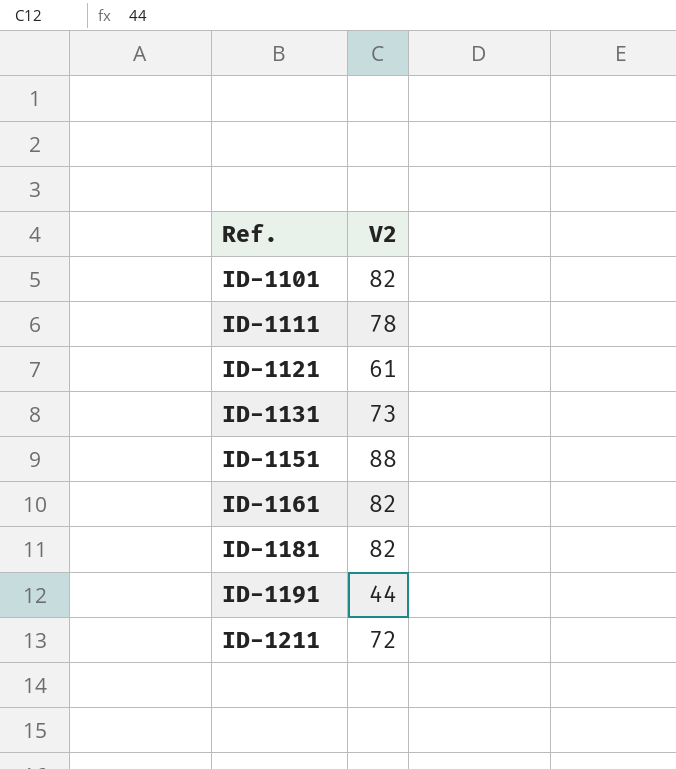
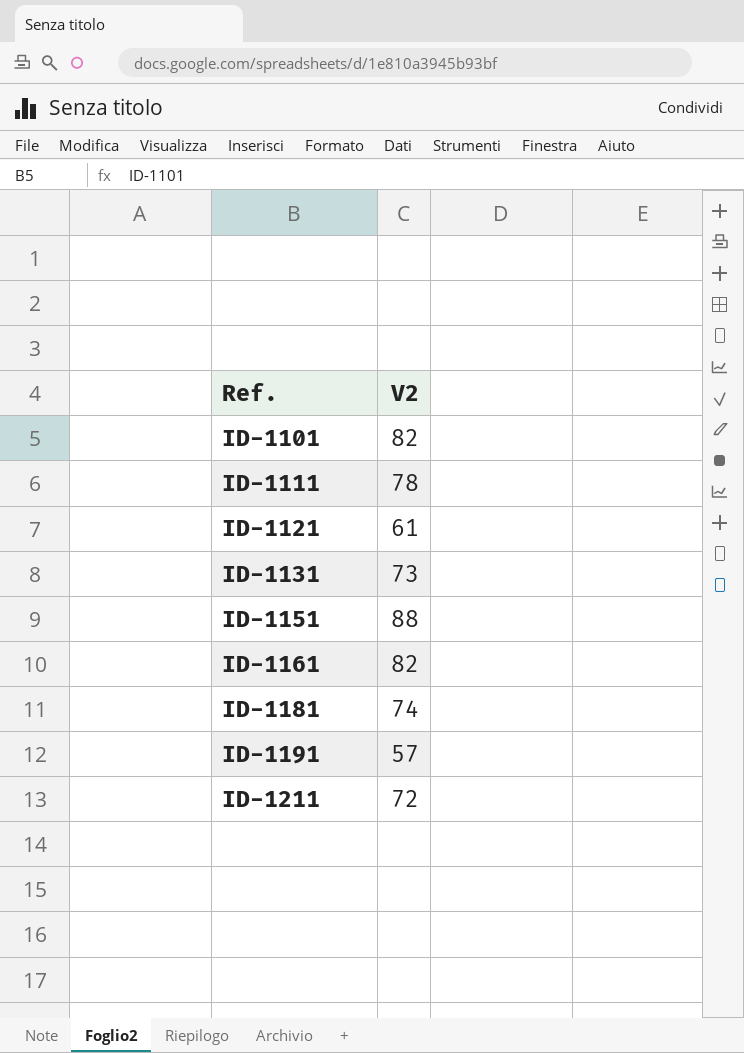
ID-1181 | V2: 82 -> 74
ID-1191 | V2: 44 -> 57

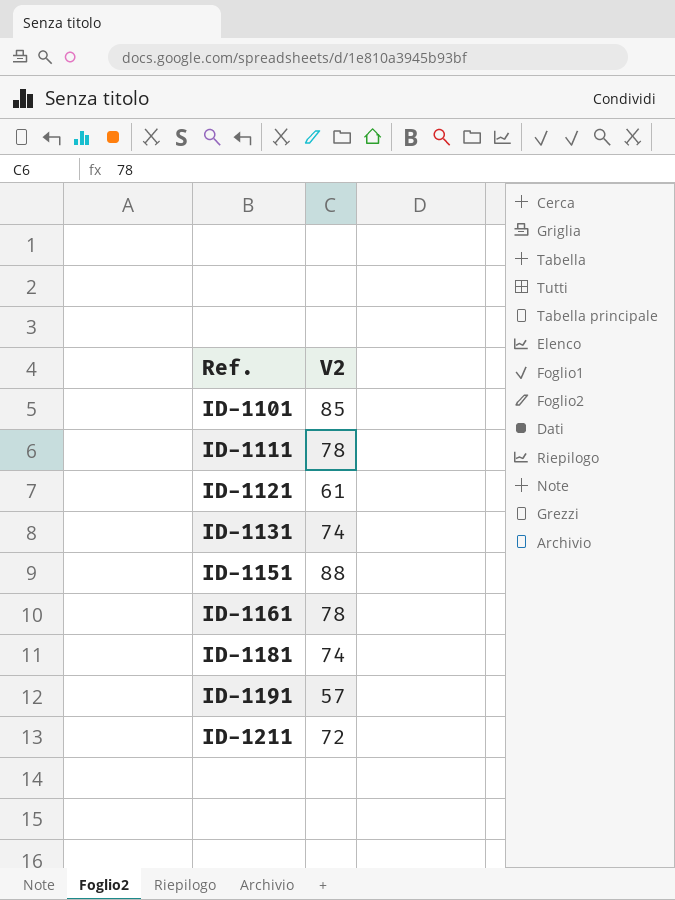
ID-1101 | V2: 82 -> 85
ID-1131 | V2: 73 -> 74
ID-1161 | V2: 82 -> 78

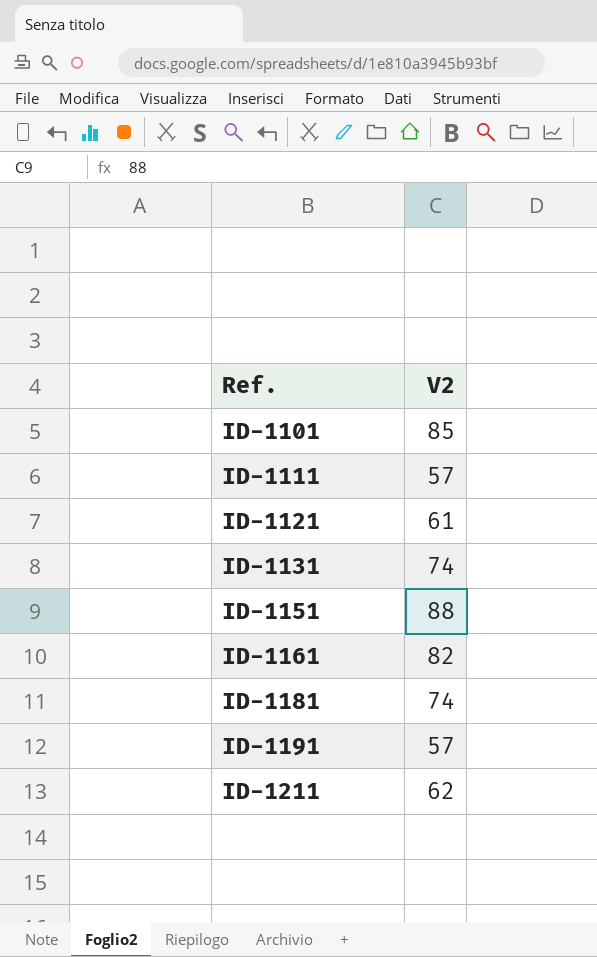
ID-1111 | V2: 78 -> 57
ID-1161 | V2: 78 -> 82
ID-1211 | V2: 72 -> 62

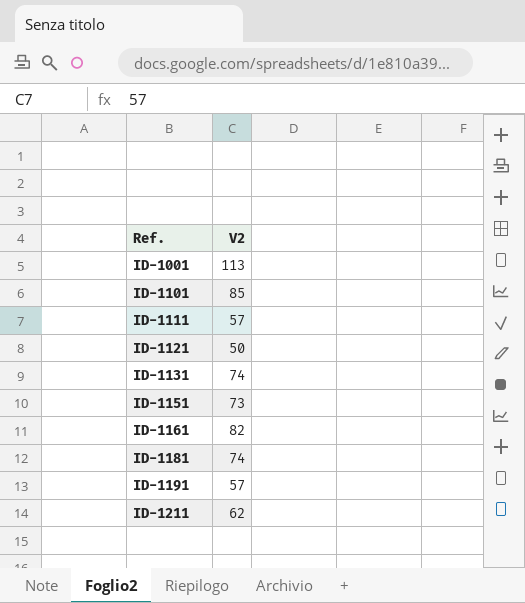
row ID-1001: none -> 113
ID-1121 | V2: 61 -> 50
ID-1151 | V2: 88 -> 73

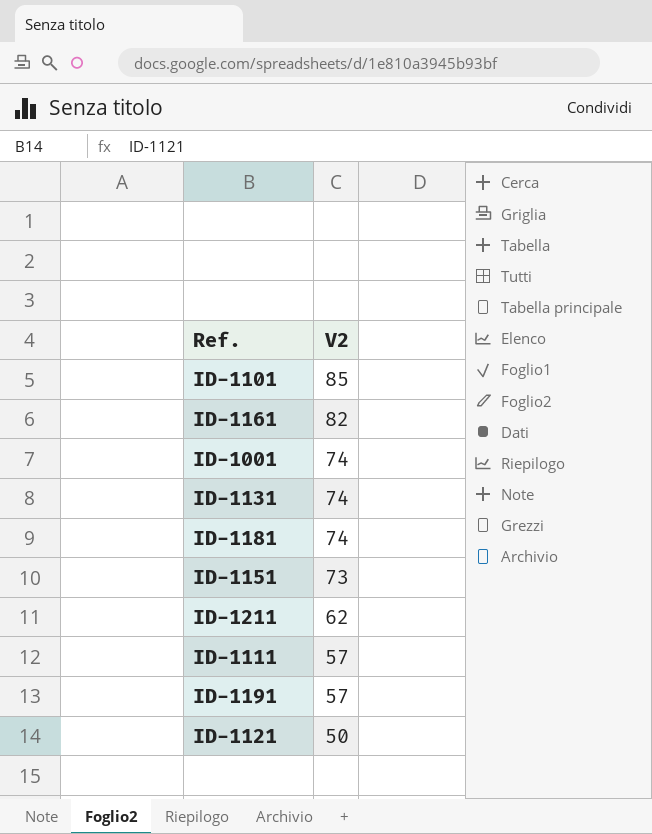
row order: Ref. ascending -> V2 descending
ID-1001 | V2: 113 -> 74

